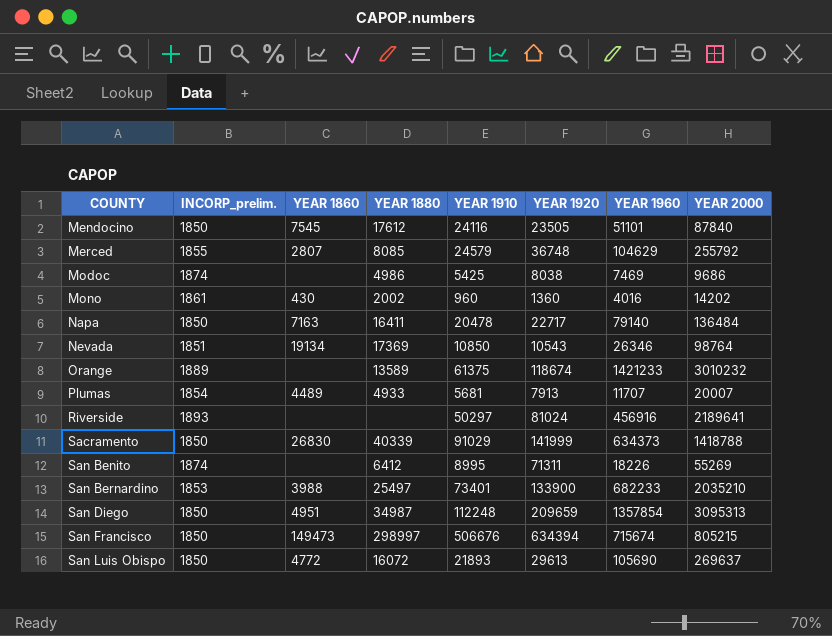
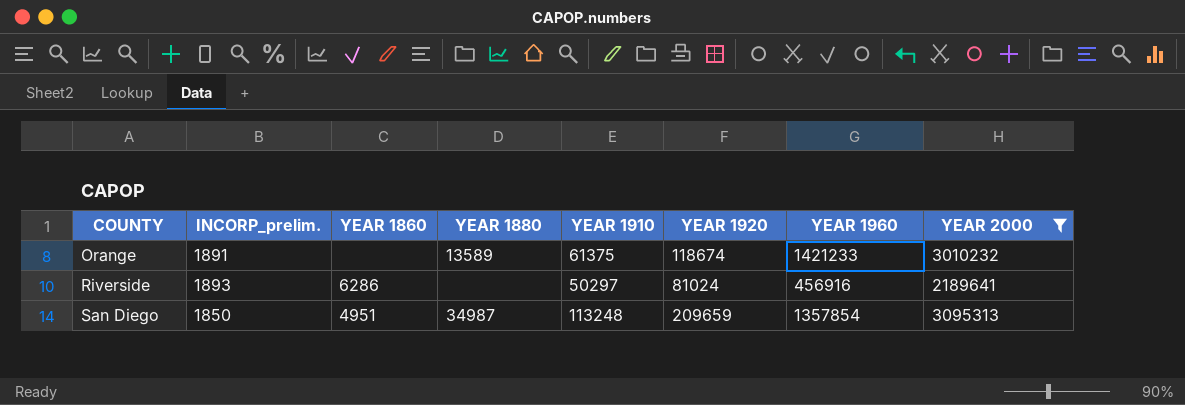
filter: none -> YEAR 2000 >= 2189641
Orange | INCORP_prelim.: 1889 -> 1891
Riverside | YEAR 1860: none -> 6286
San Diego | YEAR 1910: 112248 -> 113248

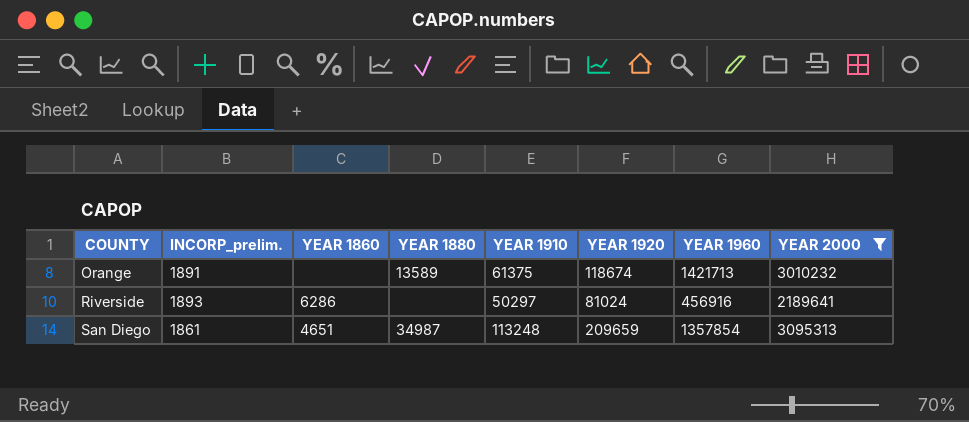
Orange | YEAR 1960: 1421233 -> 1421713
San Diego | INCORP_prelim.: 1850 -> 1861
San Diego | YEAR 1860: 4951 -> 4651

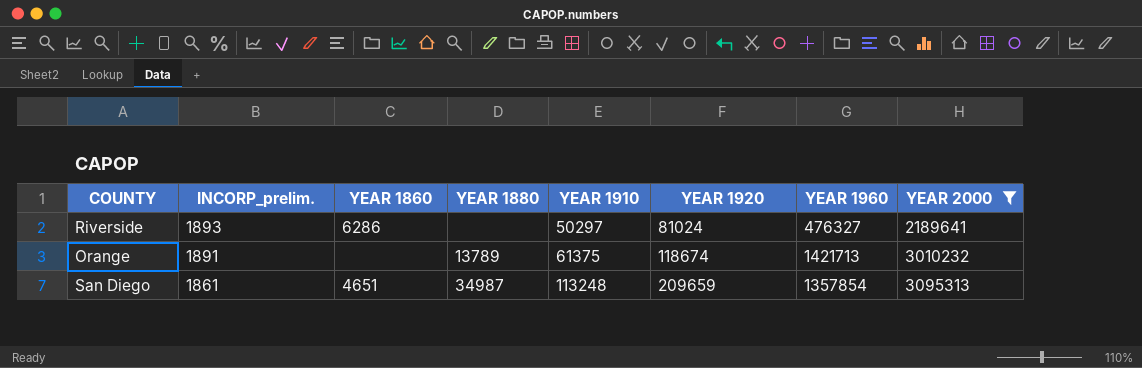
row order: COUNTY ascending -> INCORP_prelim. descending
Riverside | YEAR 1960: 456916 -> 476327
Orange | YEAR 1880: 13589 -> 13789

